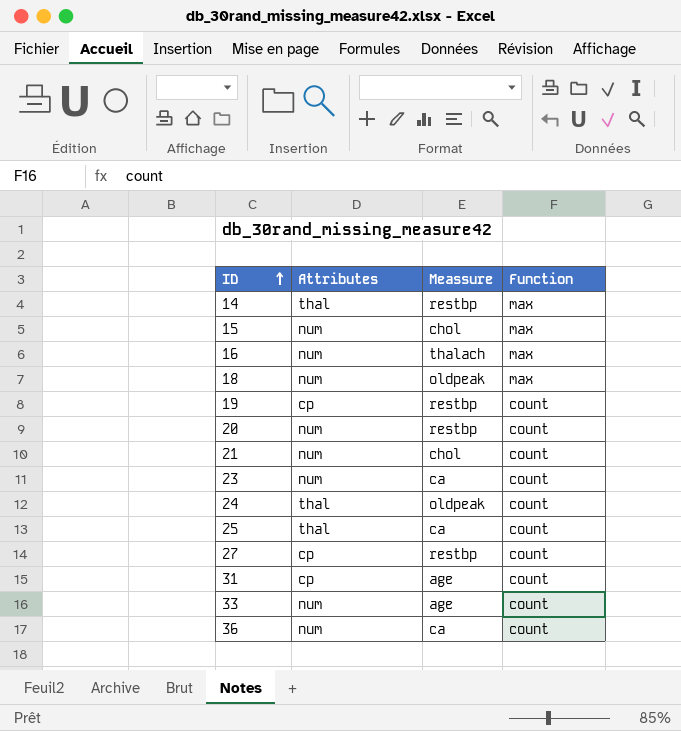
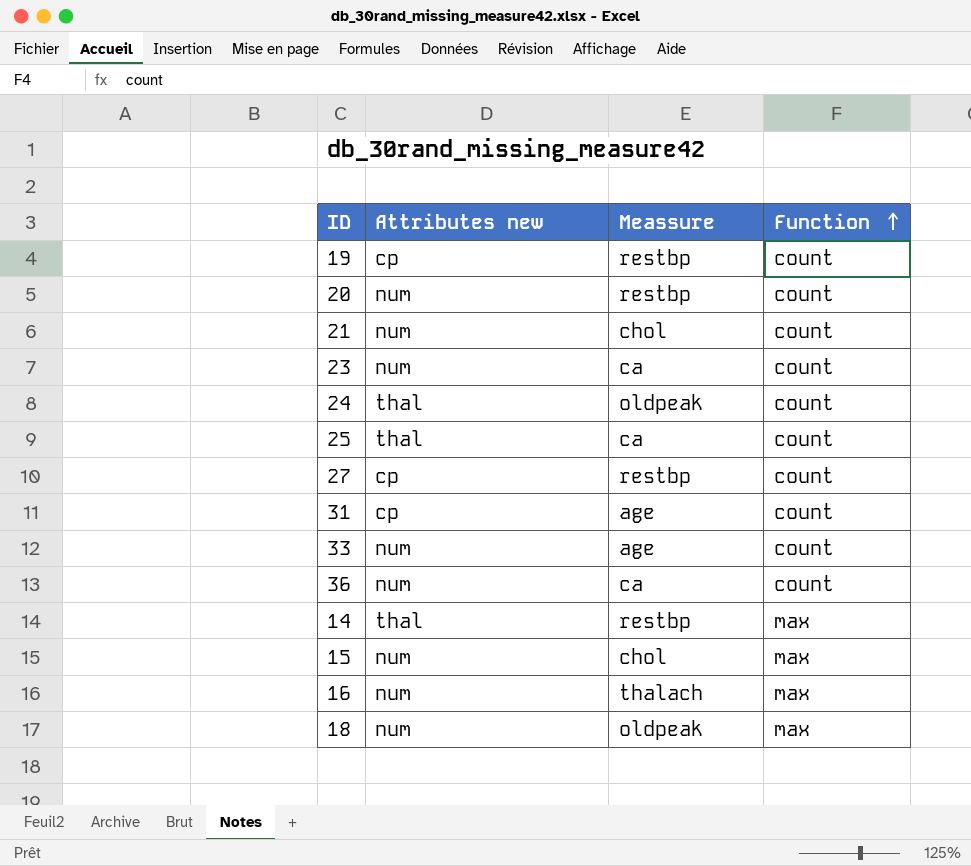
row order: ID ascending -> Function ascending
column name: Attributes -> Attributes new

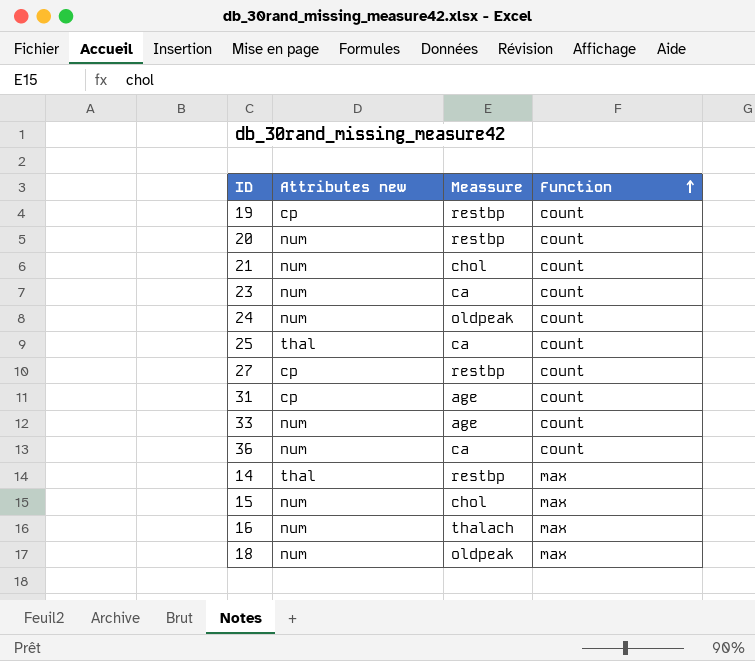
24 | Attributes new: thal -> num

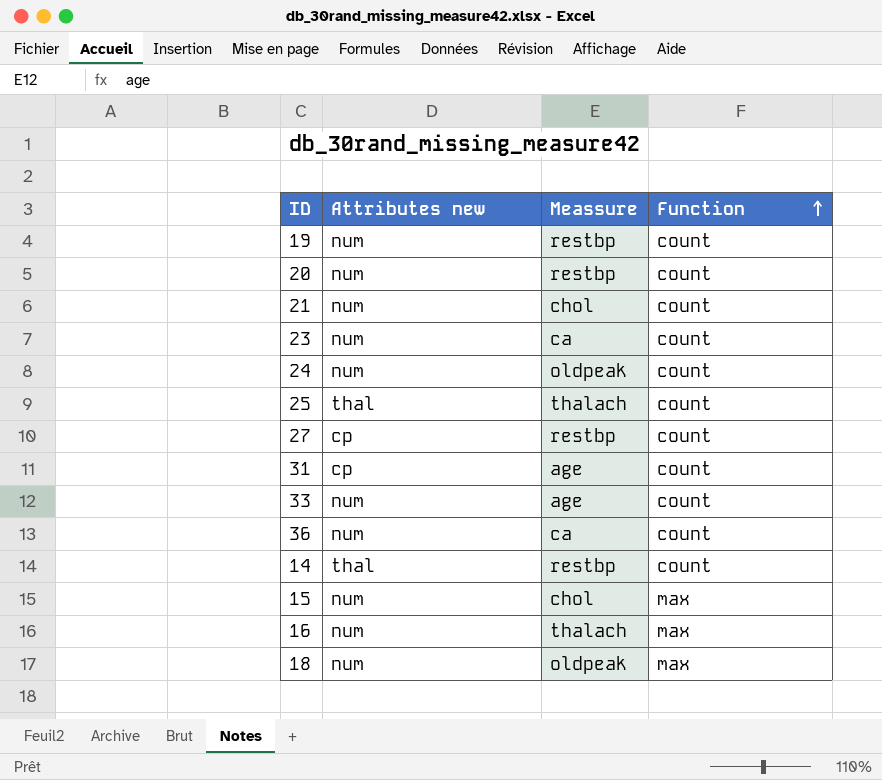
19 | Attributes new: cp -> num
25 | Meassure: ca -> thalach
14 | Function: max -> count

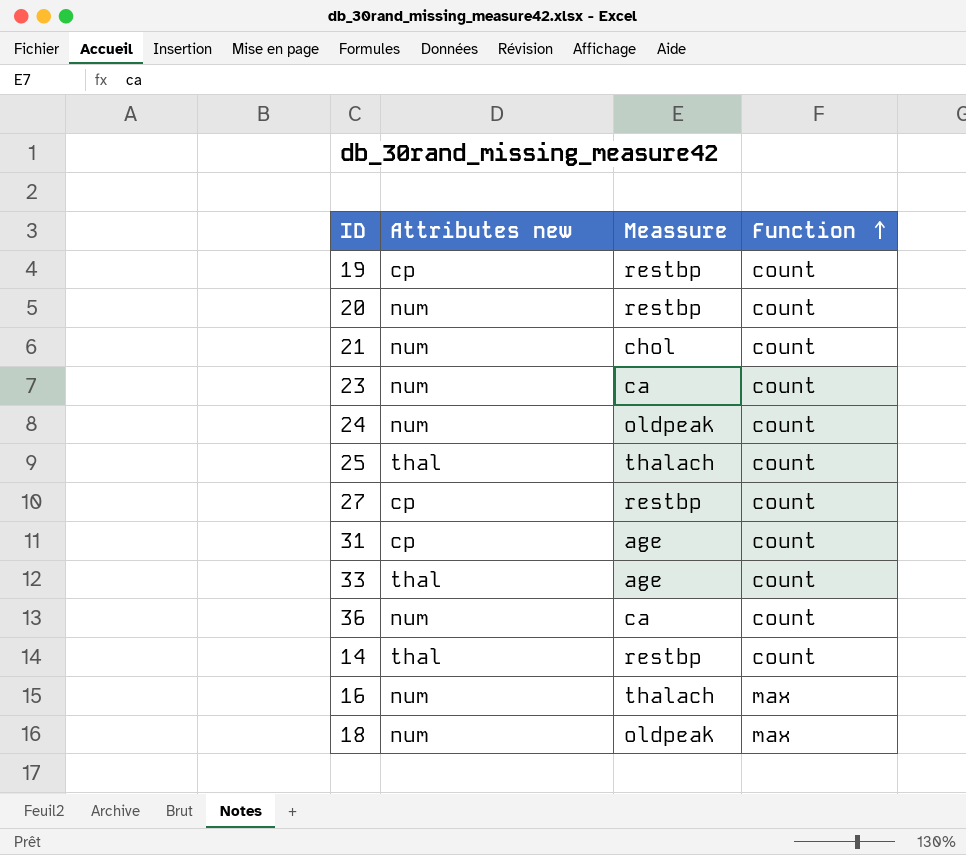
row 15: num | chol | max -> none
19 | Attributes new: num -> cp
33 | Attributes new: num -> thal

